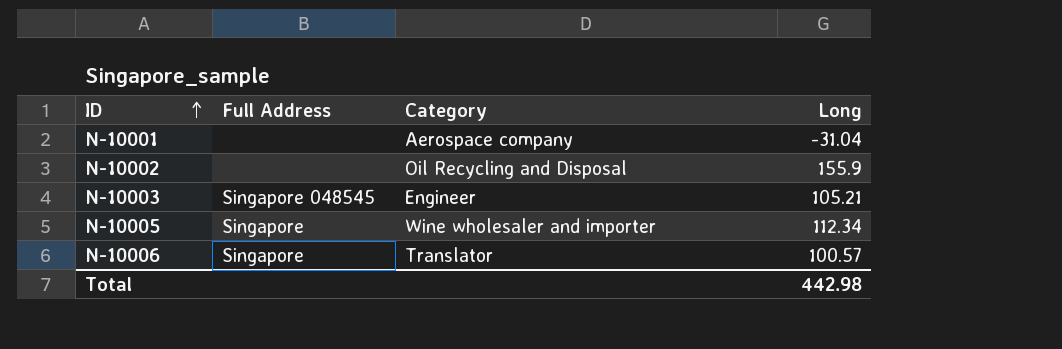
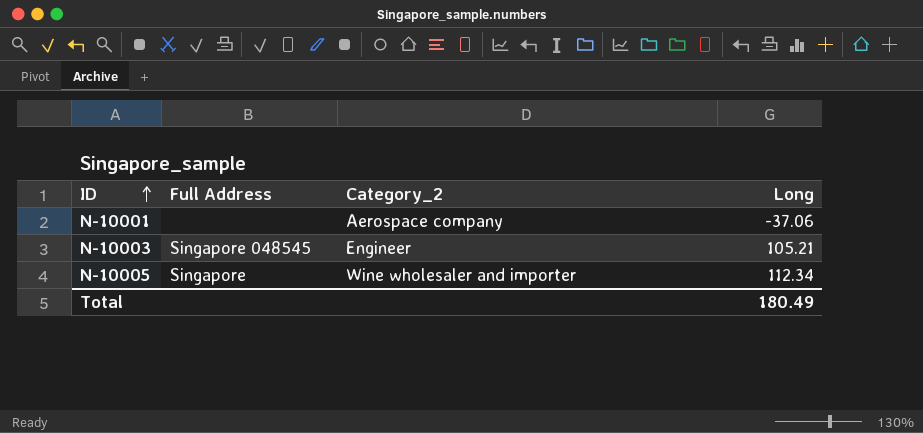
column name: Category -> Category_2
row N-10002: none | Oil Recycling and Disposal | 155.9 -> none
row N-10006: Singapore | Translator | 100.57 -> none
N-10001 | Long: -31.04 -> -37.06
Total | Long: 442.98 -> 180.49

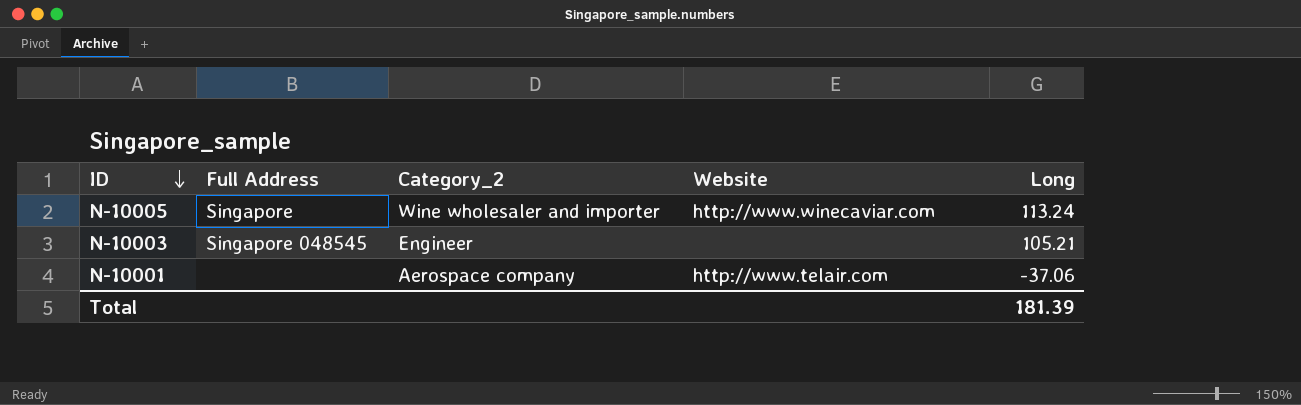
row order: ID ascending -> ID descending
column Website | position: none -> 4
N-10005 | Long: 112.34 -> 113.24
Total | Long: 180.49 -> 181.39

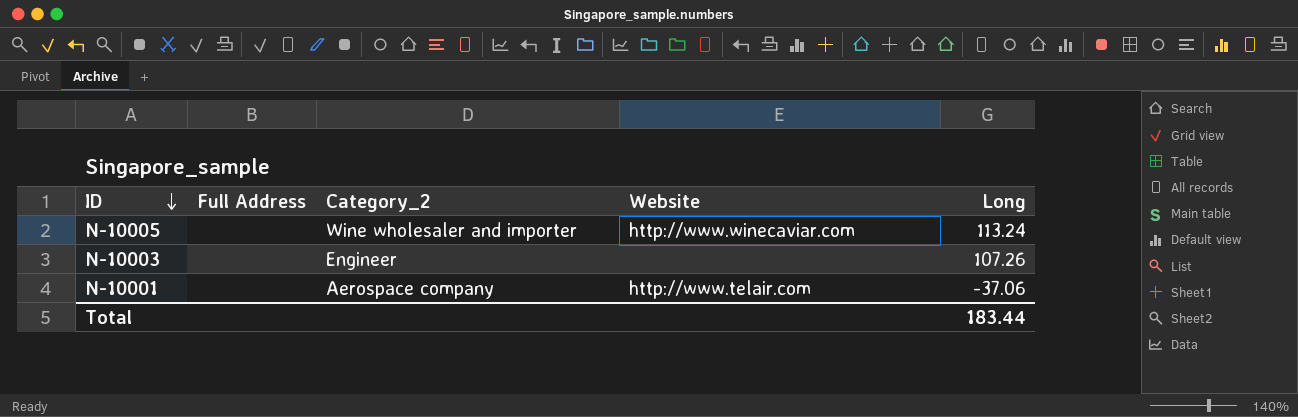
N-10005 | Full Address: Singapore -> none
N-10003 | Full Address: Singapore 048545 -> none
N-10003 | Long: 105.21 -> 107.26
Total | Long: 181.39 -> 183.44

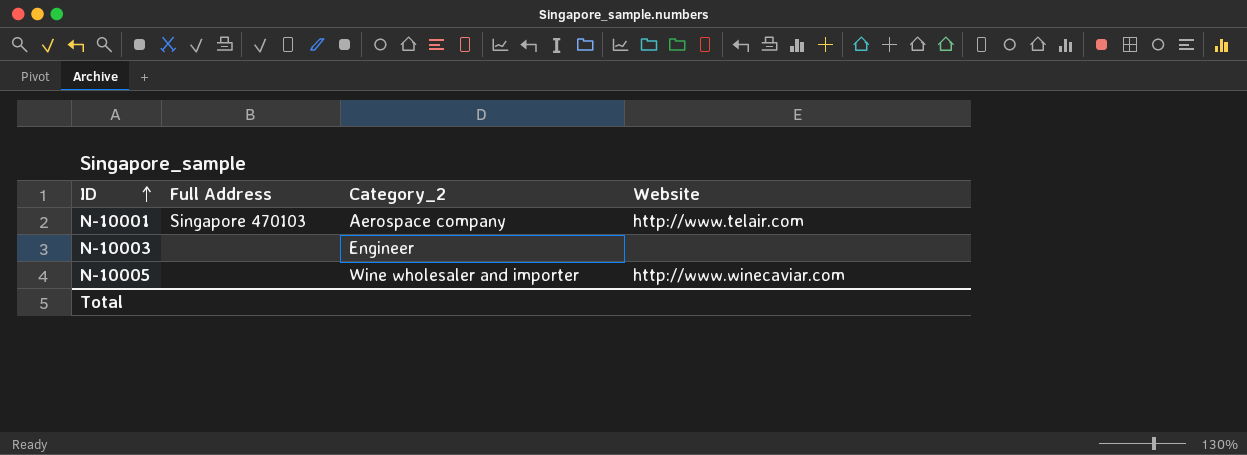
row order: ID descending -> ID ascending
column Long | position: 5 -> none
N-10001 | Full Address: none -> Singapore 470103

